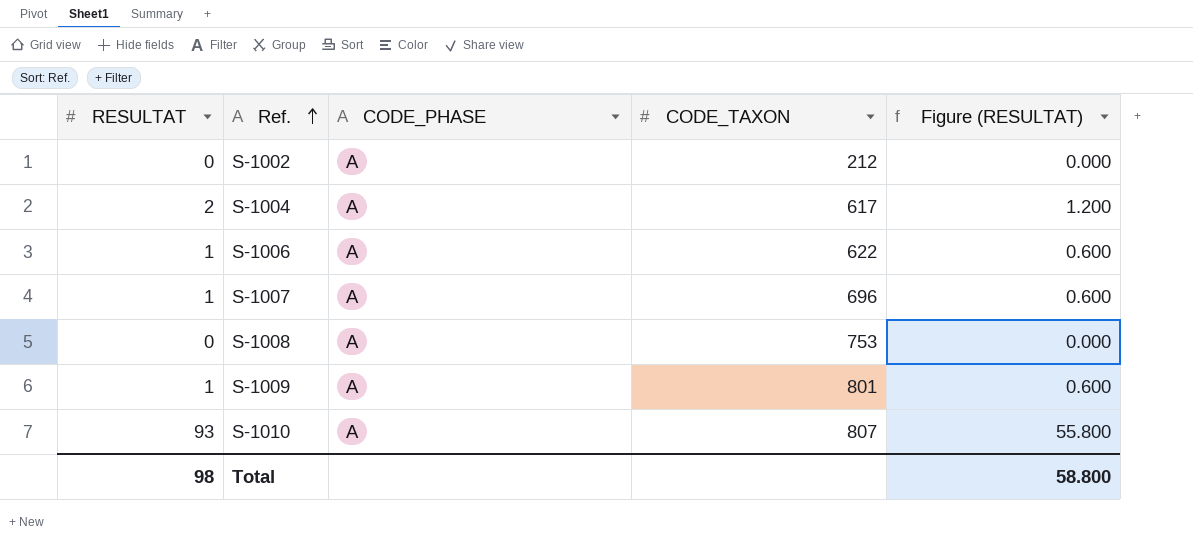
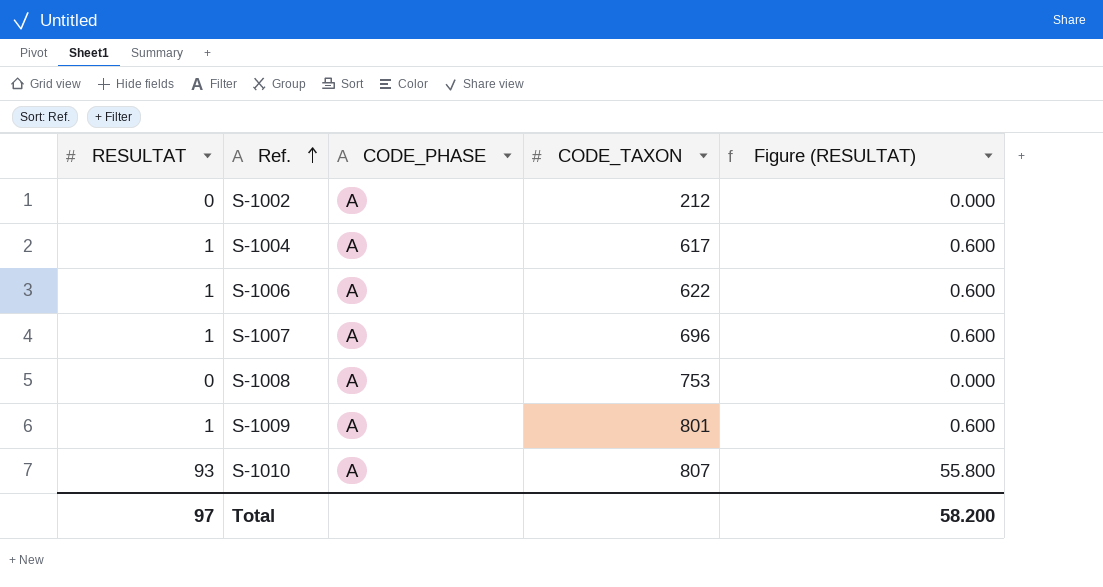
S-1004 | RESULTAT: 2 -> 1
S-1004 | Figure (RESULTAT): 1.200 -> 0.600
Total | RESULTAT: 98 -> 97
Total | Figure (RESULTAT): 58.800 -> 58.200

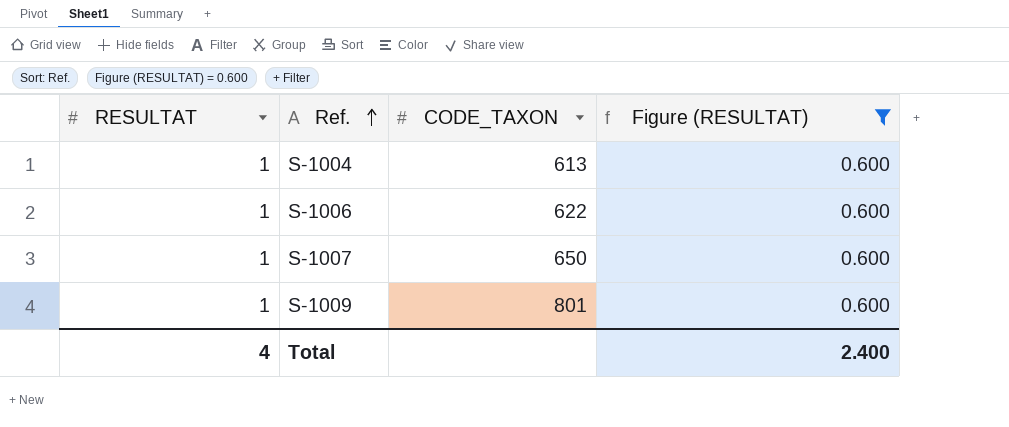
filter: none -> Figure (RESULTAT) = 0.600
column CODE_PHASE | position: 3 -> none
S-1004 | CODE_TAXON: 617 -> 613
S-1007 | CODE_TAXON: 696 -> 650
Total | RESULTAT: 97 -> 4
Total | Figure (RESULTAT): 58.200 -> 2.400

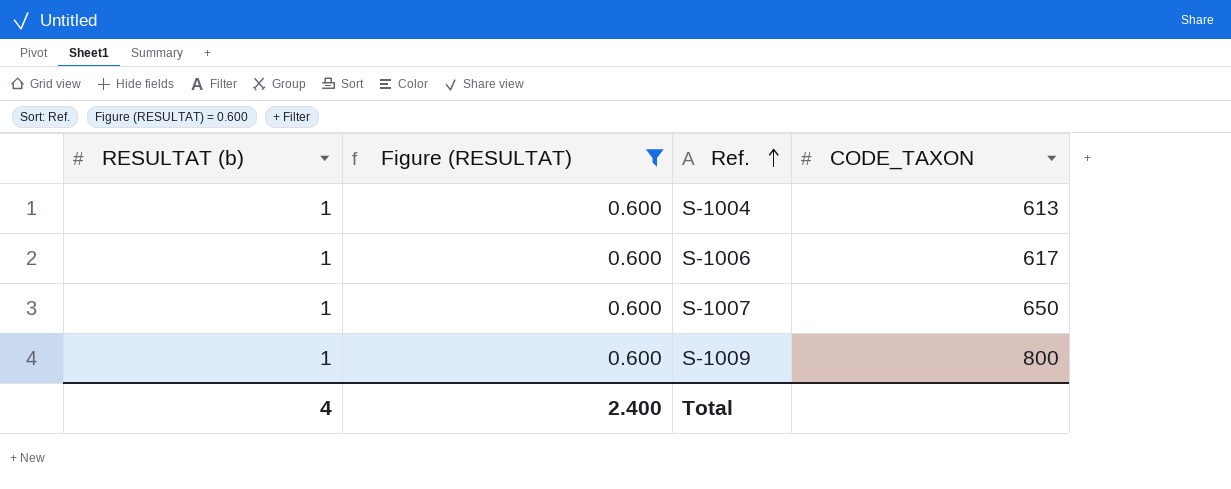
column name: RESULTAT -> RESULTAT (b)
column Figure (RESULTAT) | position: 4 -> 2
S-1006 | CODE_TAXON: 622 -> 617
S-1009 | CODE_TAXON: 801 -> 800

